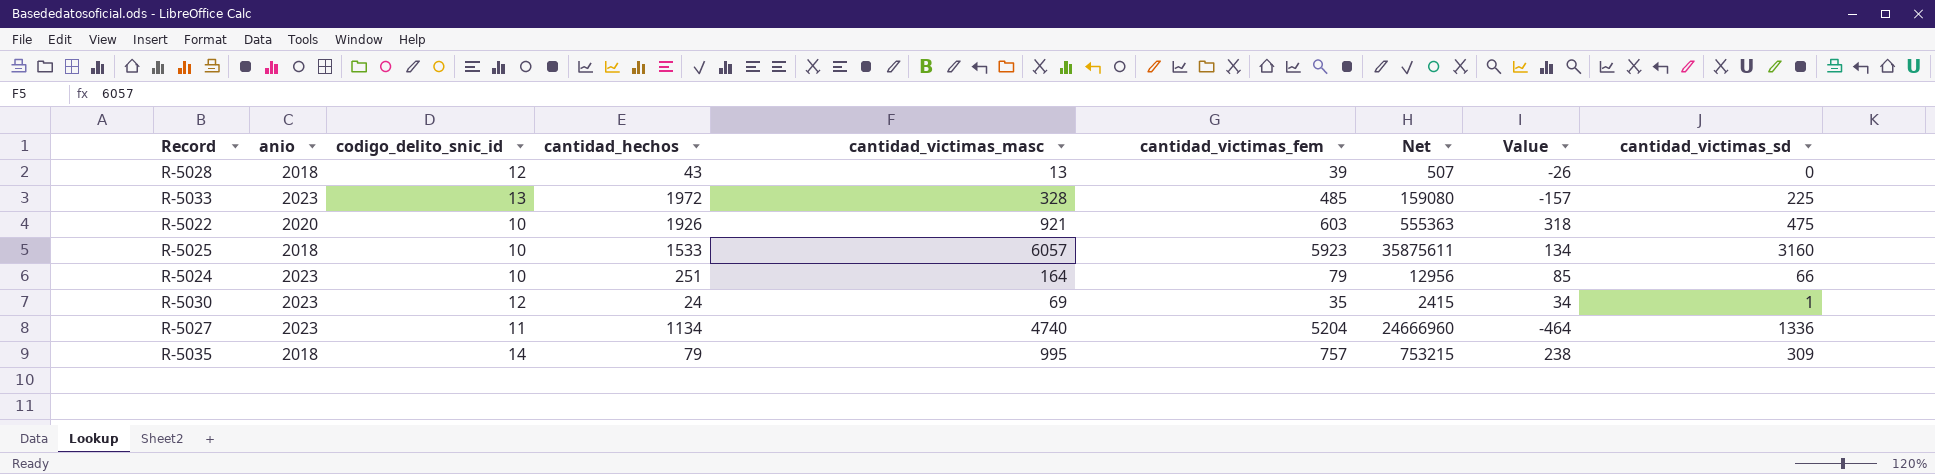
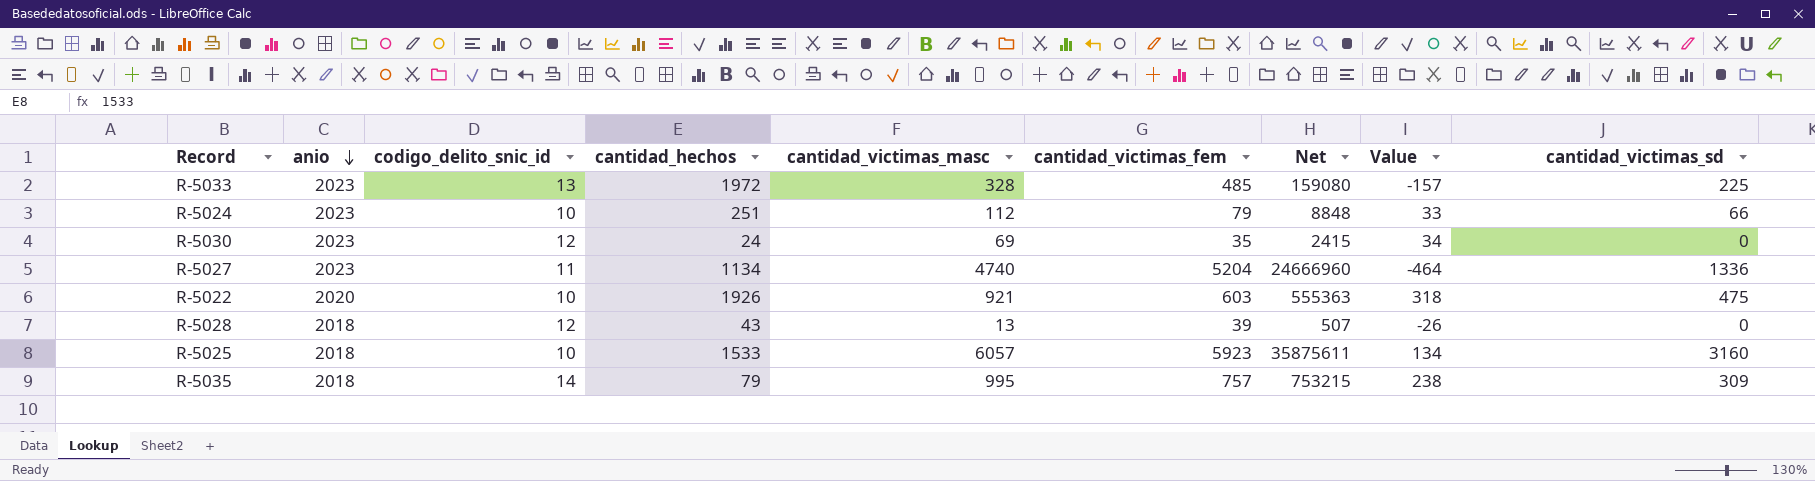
row order: none -> anio descending
R-5024 | cantidad_victimas_masc: 164 -> 112
R-5024 | Net: 12956 -> 8848
R-5024 | Value: 85 -> 33
R-5030 | cantidad_victimas_sd: 1 -> 0

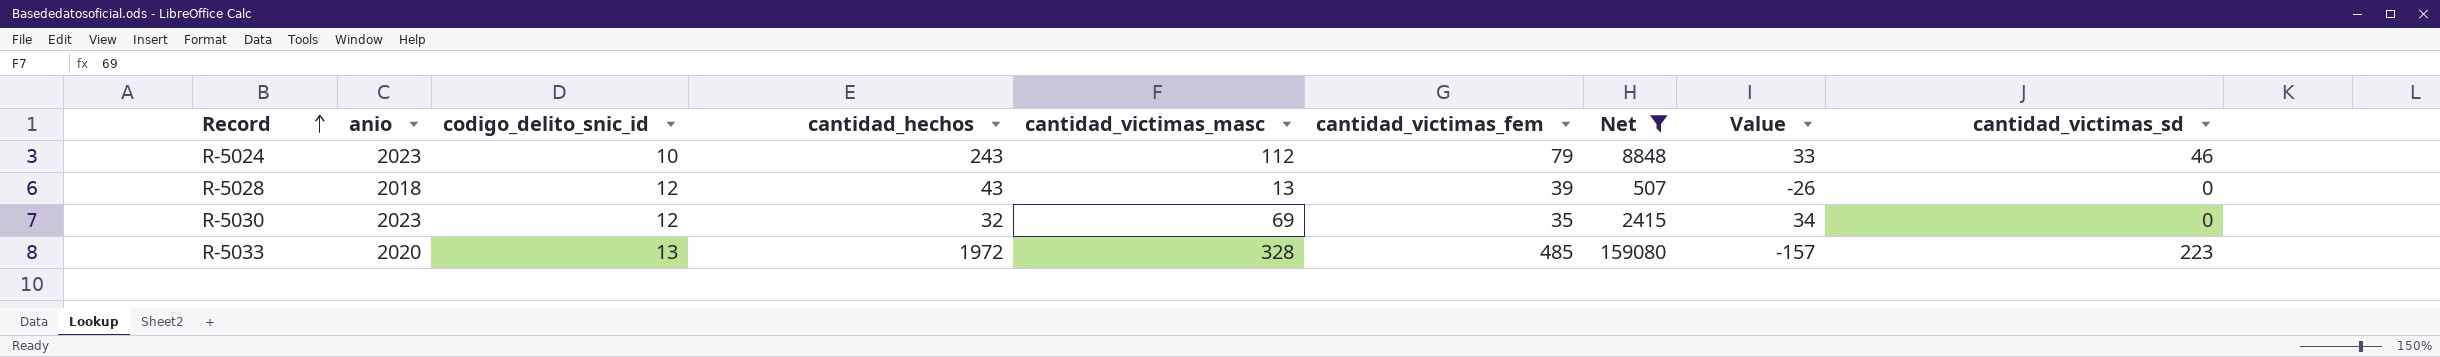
filter: none -> Net <= 159080
row order: anio descending -> Record ascending
R-5024 | cantidad_hechos: 251 -> 243
R-5024 | cantidad_victimas_sd: 66 -> 46
R-5030 | cantidad_hechos: 24 -> 32
R-5033 | anio: 2023 -> 2020
R-5033 | cantidad_victimas_sd: 225 -> 223

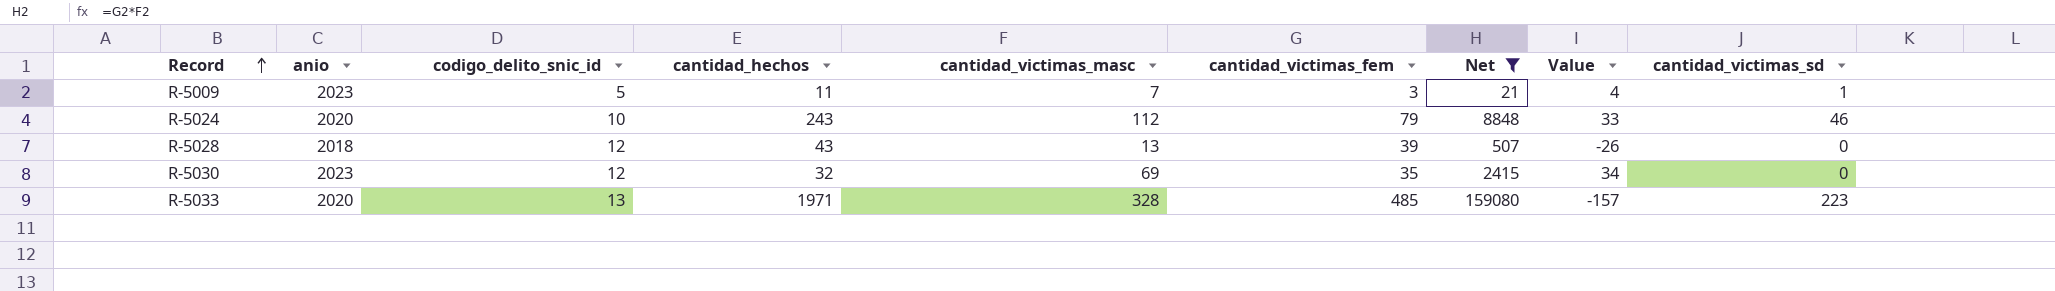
row R-5009: none -> 2023 | 5 | 11 | 7 | 3 | 21 | 4 | 1
R-5024 | anio: 2023 -> 2020
R-5033 | cantidad_hechos: 1972 -> 1971

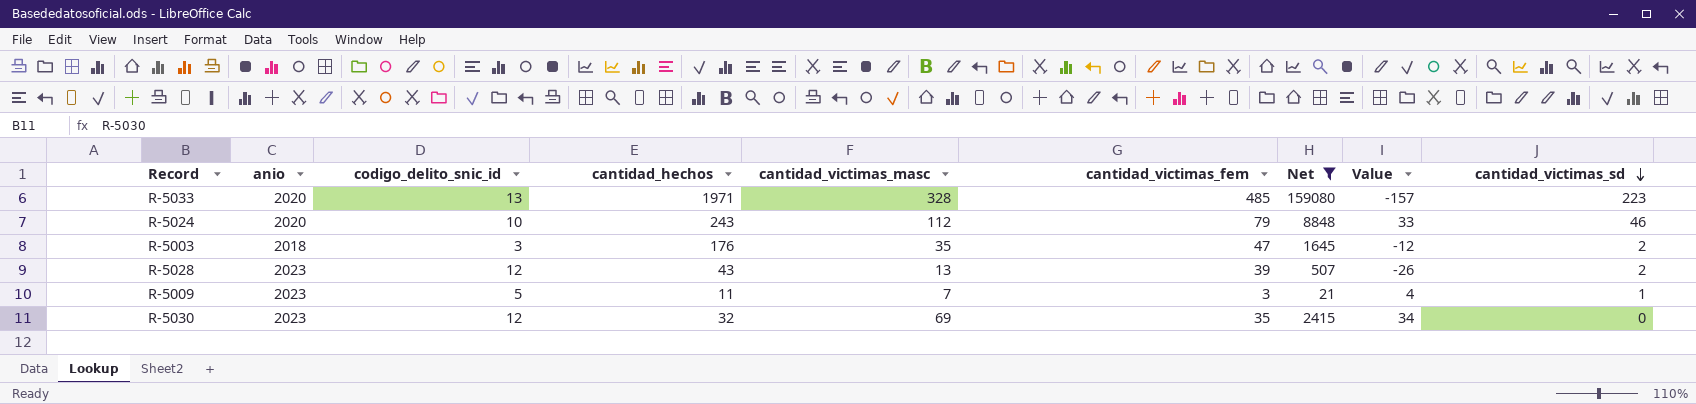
row order: Record ascending -> cantidad_victimas_sd descending
row R-5003: none -> 2018 | 3 | 176 | 35 | 47 | 1645 | -12 | 2
R-5028 | anio: 2018 -> 2023
R-5028 | cantidad_victimas_sd: 0 -> 2

